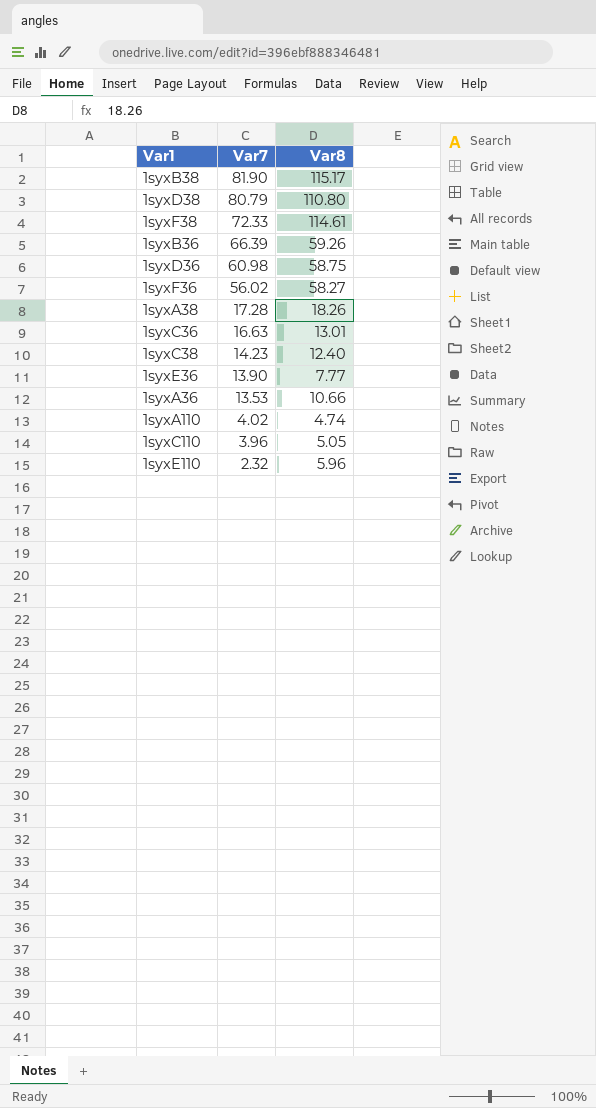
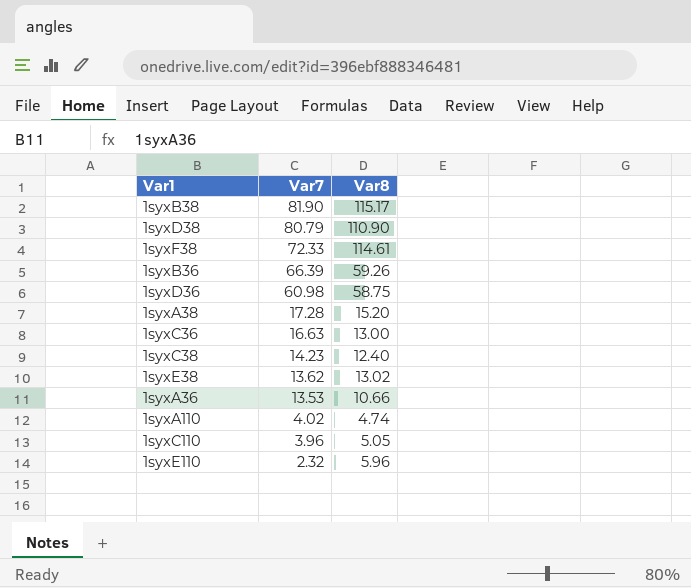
row 1syxF36: 56.02 | 58.27 -> none
row 1syxE36: 13.90 | 7.77 -> none
1syxD38 | Var8: 110.80 -> 110.90
1syxA38 | Var8: 18.26 -> 15.20
1syxC36 | Var8: 13.01 -> 13.00
row 1syxE38: none -> 13.62 | 13.02

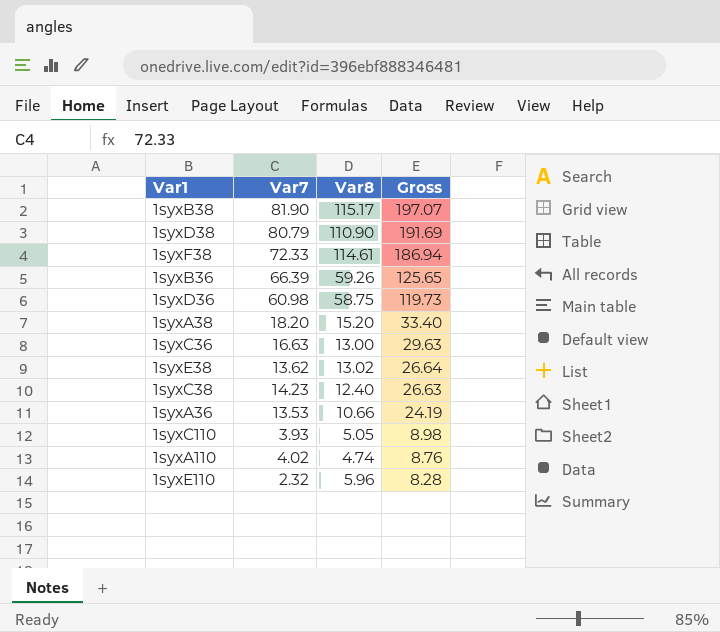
row order: Var7 descending -> Gross descending
column Gross | formula: none -> [Var7] + [Var8]
1syxA38 | Var7: 17.28 -> 18.20
1syxC110 | Var7: 3.96 -> 3.93

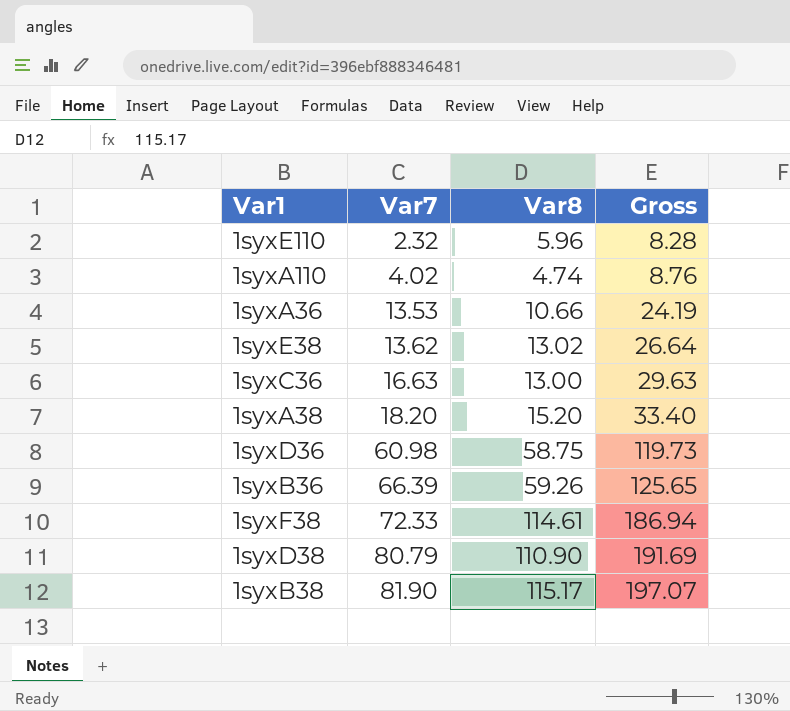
row order: Gross descending -> Var7 ascending
row 1syxC38: 14.23 | 12.40 | 26.63 -> none
row 1syxC110: 3.93 | 5.05 | 8.98 -> none

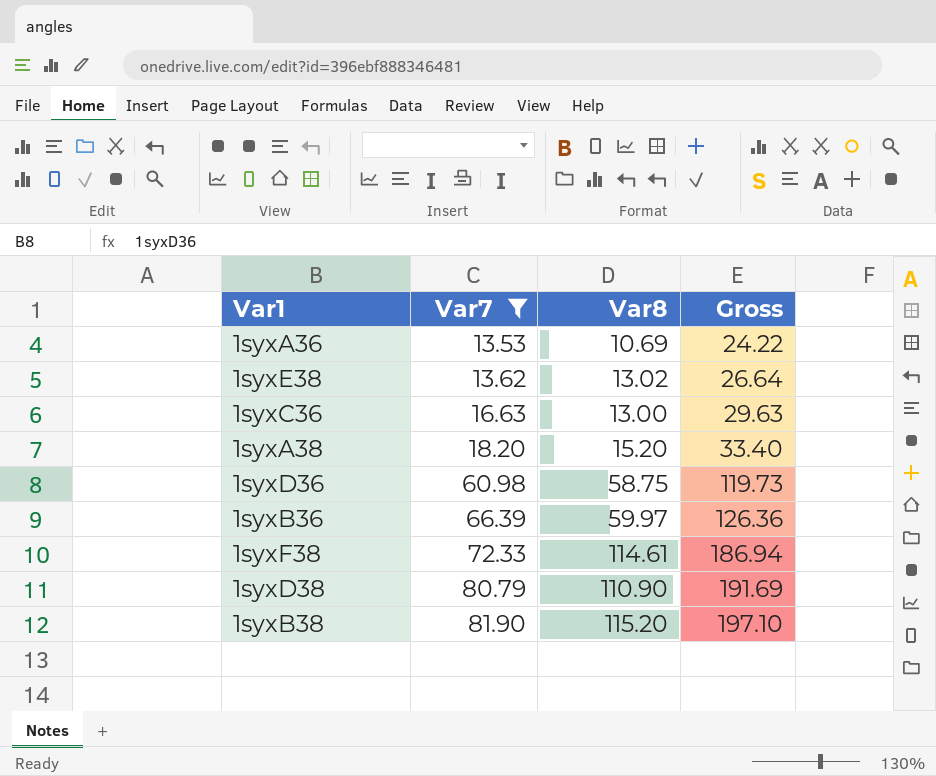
filter: none -> Var7 >= 13.53
1syxA36 | Var8: 10.66 -> 10.69
1syxA36 | Gross: 24.19 -> 24.22
1syxB36 | Var8: 59.26 -> 59.97
1syxB36 | Gross: 125.65 -> 126.36
1syxB38 | Var8: 115.17 -> 115.20
1syxB38 | Gross: 197.07 -> 197.10

